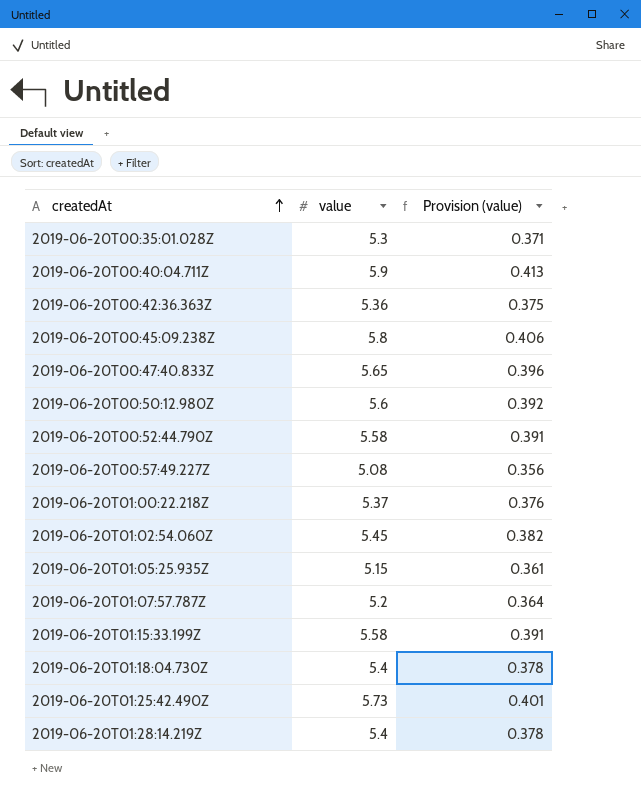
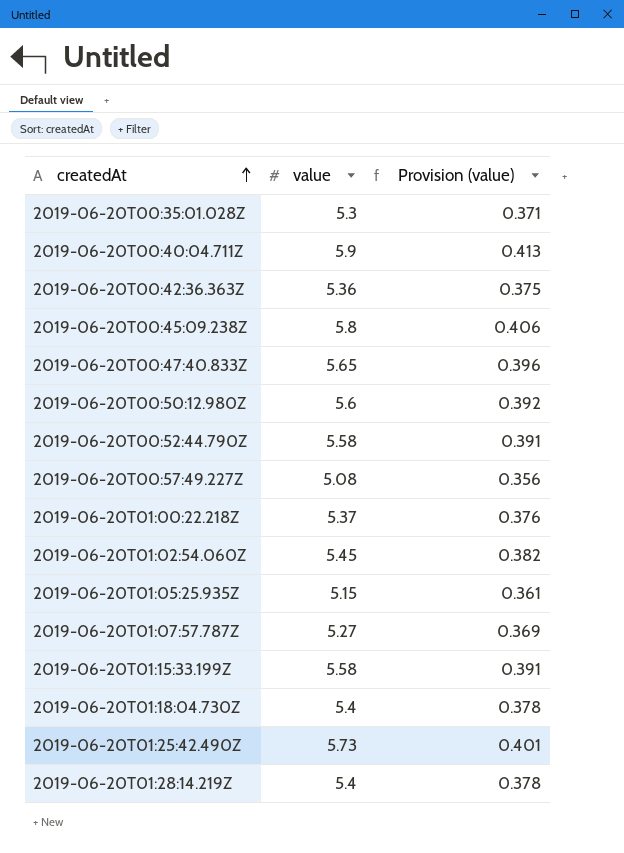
2019-06-20T01:07:57.787Z | value: 5.2 -> 5.27
2019-06-20T01:07:57.787Z | Provision (value): 0.364 -> 0.369

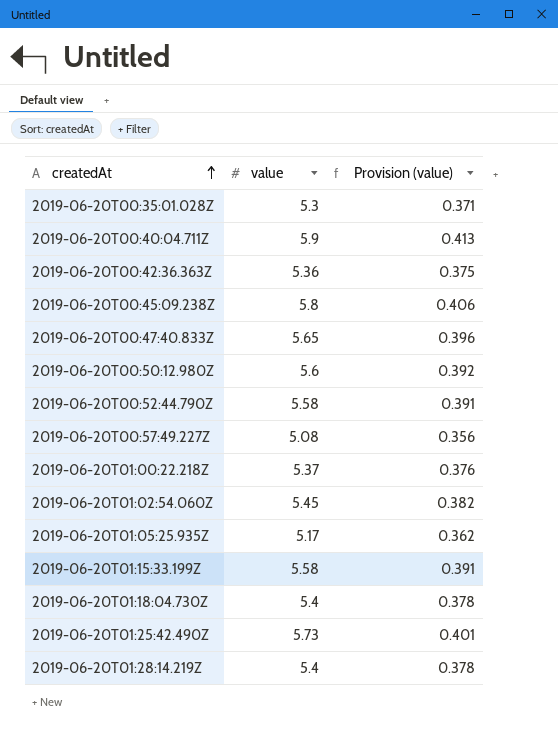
row 2019-06-20T01:07:57.787Z: 5.27 | 0.369 -> none
2019-06-20T01:05:25.935Z | value: 5.15 -> 5.17
2019-06-20T01:05:25.935Z | Provision (value): 0.361 -> 0.362

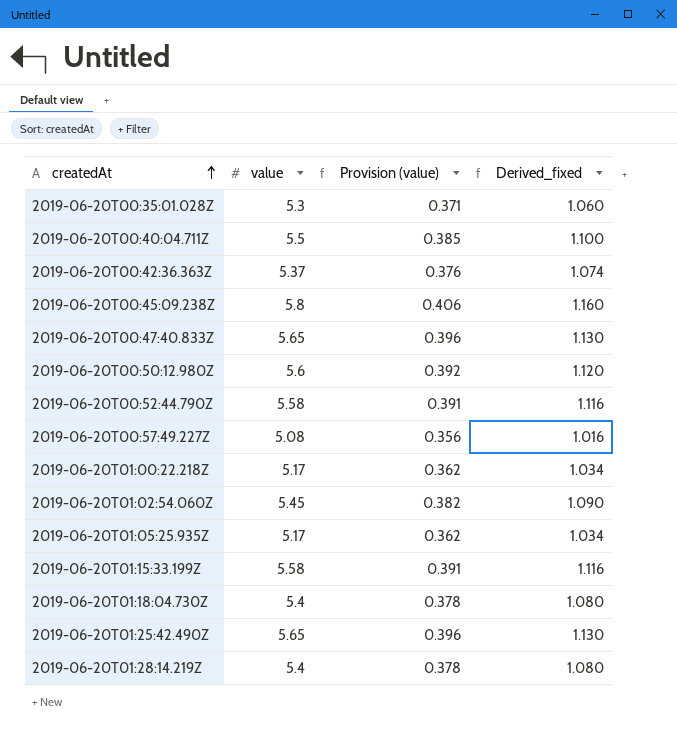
column Derived_fixed | formula: none -> [value] * 0.2
2019-06-20T00:40:04.711Z | value: 5.9 -> 5.5
2019-06-20T00:40:04.711Z | Provision (value): 0.413 -> 0.385
2019-06-20T00:42:36.363Z | value: 5.36 -> 5.37
2019-06-20T00:42:36.363Z | Provision (value): 0.375 -> 0.376
2019-06-20T01:00:22.218Z | value: 5.37 -> 5.17
2019-06-20T01:00:22.218Z | Provision (value): 0.376 -> 0.362
2019-06-20T01:25:42.490Z | value: 5.73 -> 5.65
2019-06-20T01:25:42.490Z | Provision (value): 0.401 -> 0.396

